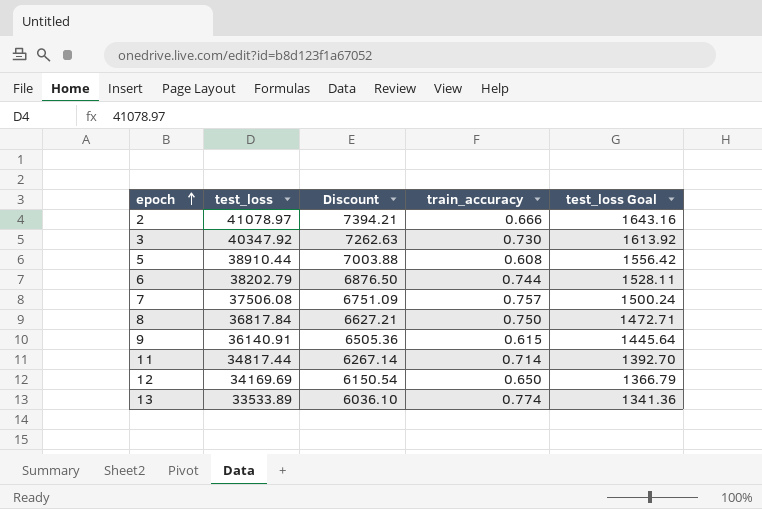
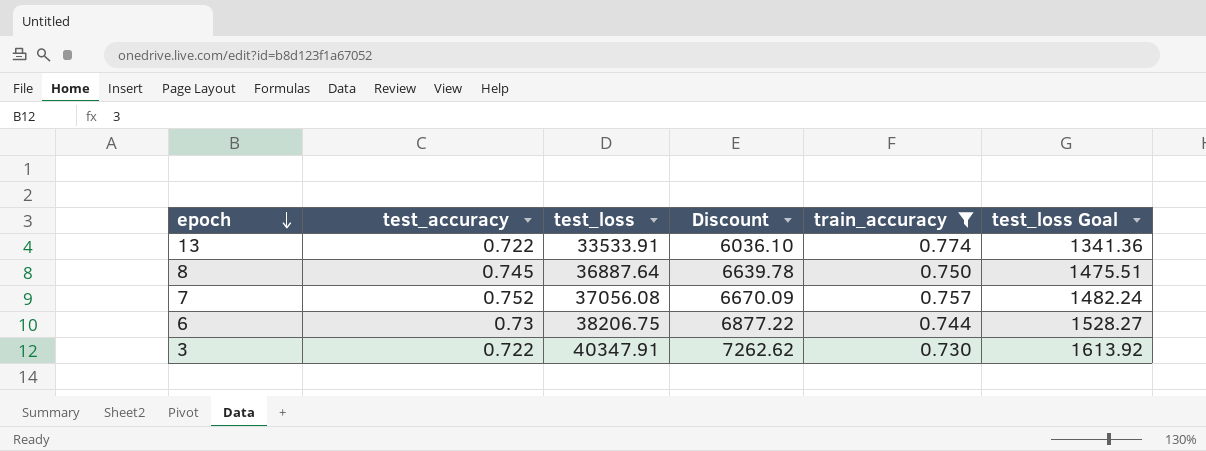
filter: none -> train_accuracy >= 0.730
row order: epoch ascending -> epoch descending
column test_accuracy | position: none -> 2
13 | test_loss: 33533.89 -> 33533.91
8 | test_loss: 36817.84 -> 36887.64
8 | Discount: 6627.21 -> 6639.78
8 | test_loss Goal: 1472.71 -> 1475.51
7 | test_loss: 37506.08 -> 37056.08
7 | Discount: 6751.09 -> 6670.09
7 | test_loss Goal: 1500.24 -> 1482.24
6 | test_loss: 38202.79 -> 38206.75
6 | Discount: 6876.50 -> 6877.22
6 | test_loss Goal: 1528.11 -> 1528.27
3 | test_loss: 40347.92 -> 40347.91
3 | Discount: 7262.63 -> 7262.62

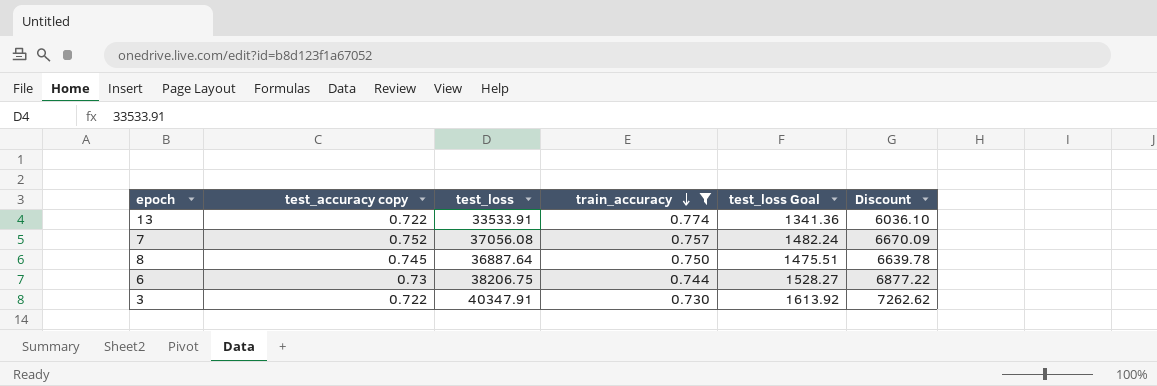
row order: epoch descending -> train_accuracy descending
column name: test_accuracy -> test_accuracy copy
column Discount | position: 4 -> 6

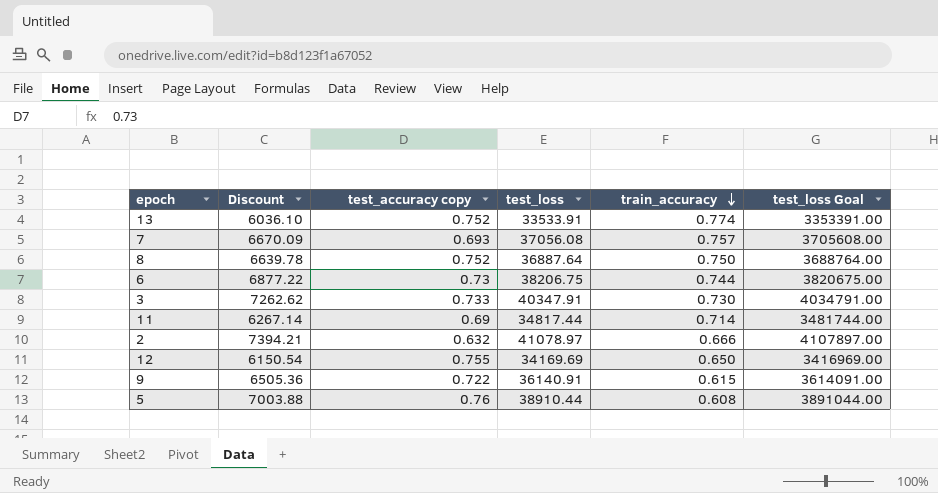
filter: train_accuracy >= 0.730 -> none
column Discount | position: 6 -> 2
column test_loss Goal | formula: [test_loss] * 0.04 -> [test_loss] * 100
13 | test_accuracy copy: 0.722 -> 0.752
7 | test_accuracy copy: 0.752 -> 0.693
8 | test_accuracy copy: 0.745 -> 0.752
3 | test_accuracy copy: 0.722 -> 0.733

